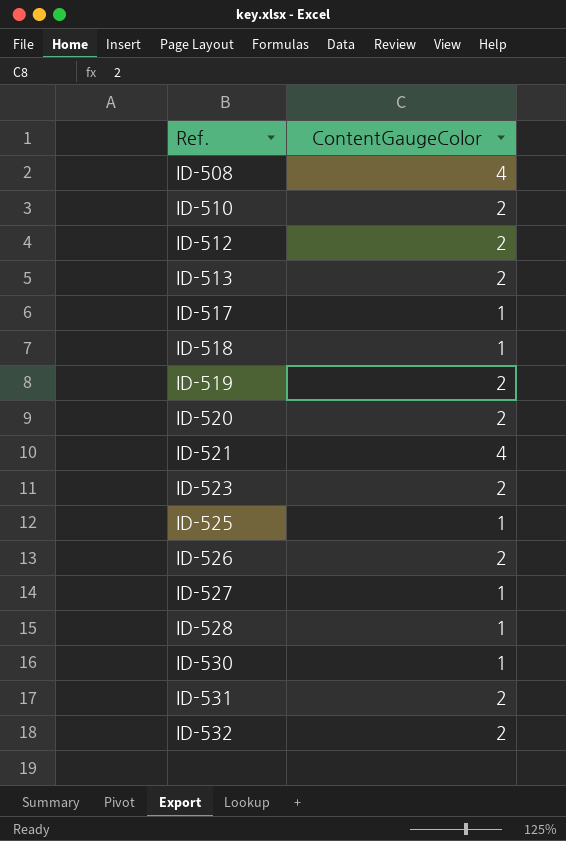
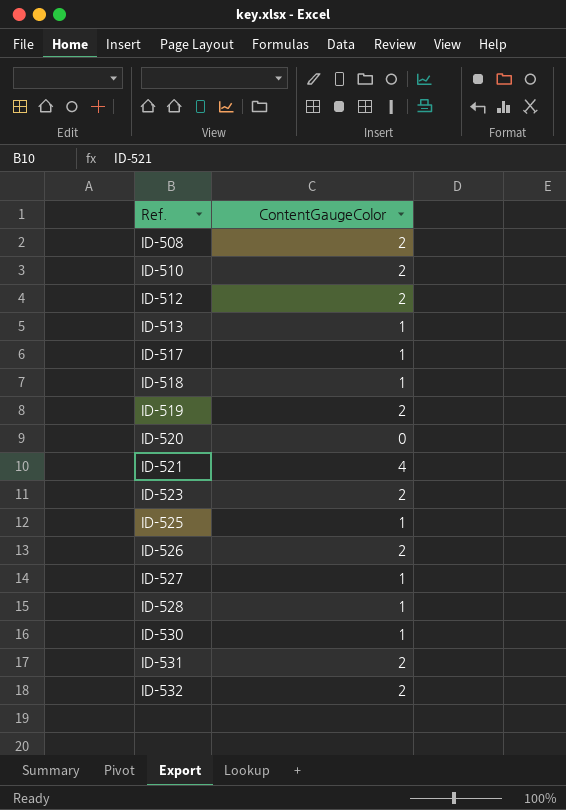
ID-508 | ContentGaugeColor: 4 -> 2
ID-513 | ContentGaugeColor: 2 -> 1
ID-520 | ContentGaugeColor: 2 -> 0

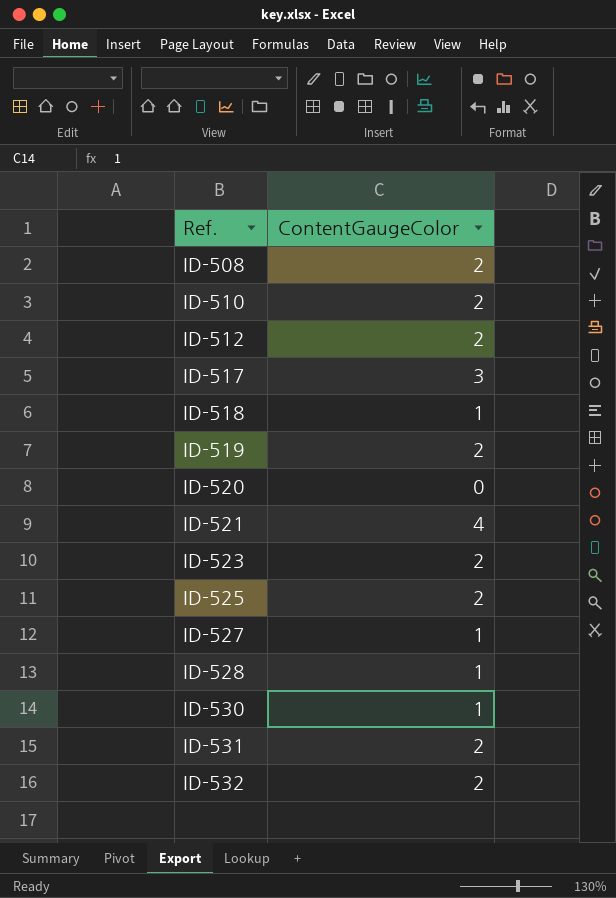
row ID-513: 1 -> none
row ID-526: 2 -> none
ID-517 | ContentGaugeColor: 1 -> 3
ID-525 | ContentGaugeColor: 1 -> 2

